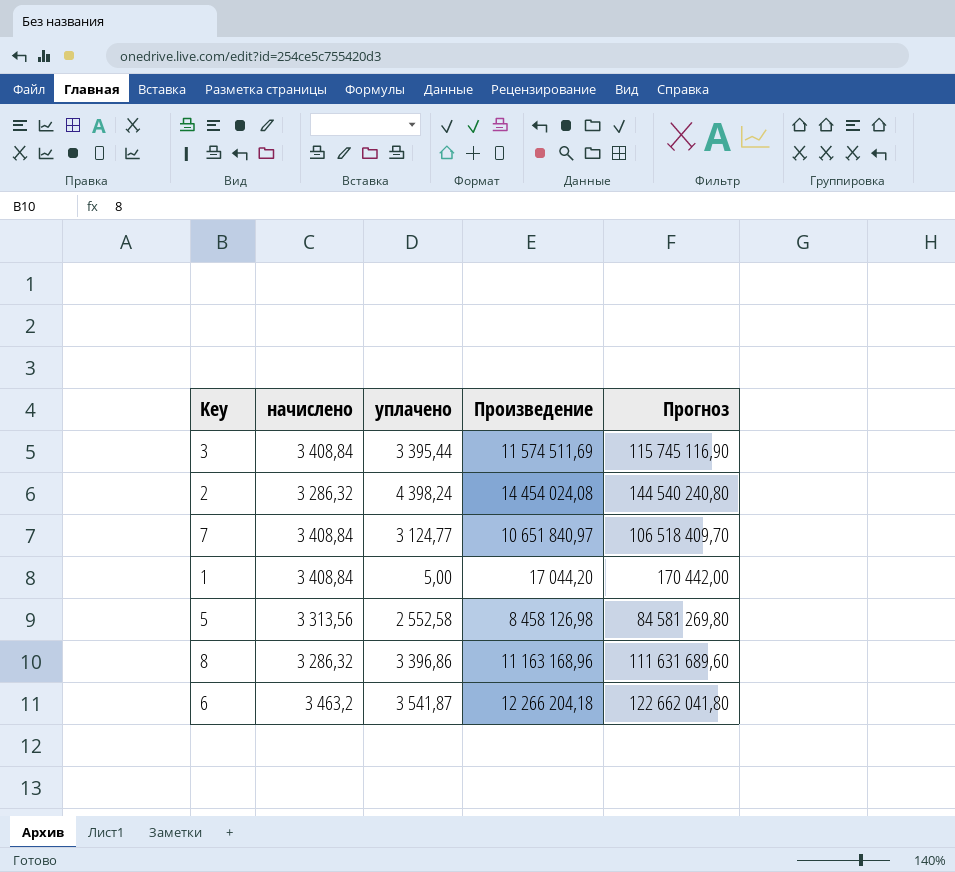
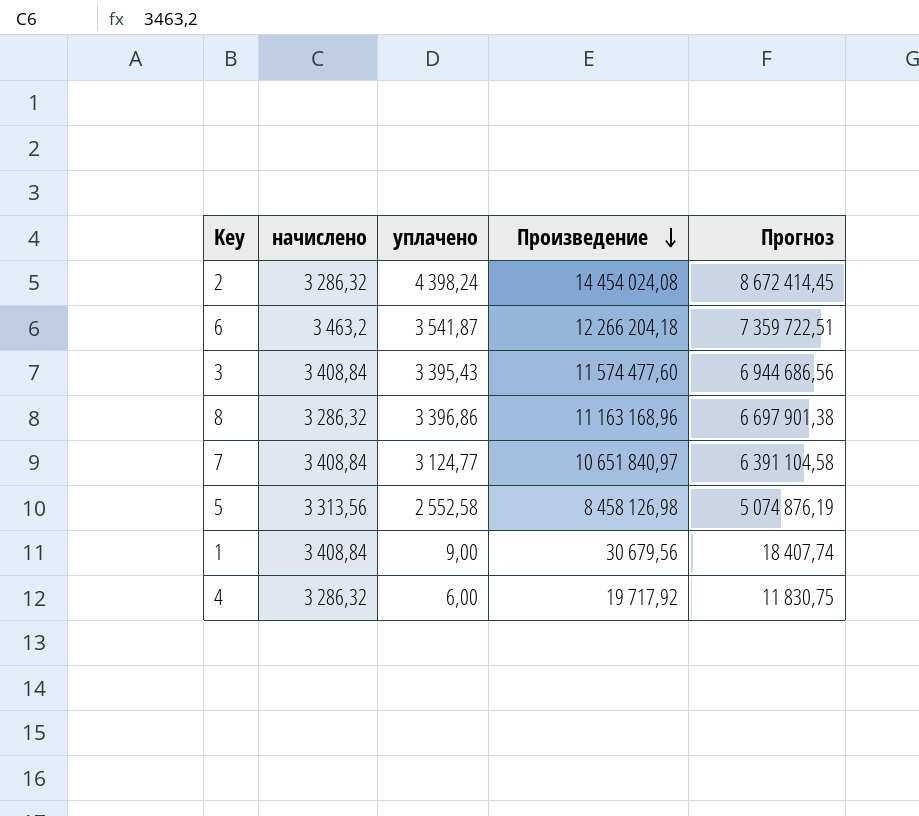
row order: none -> Произведение descending
column Прогноз | formula: [Произведение] * 10 -> [Произведение] * 0,6
3 | уплачено: 3 395,44 -> 3 395,43
3 | Произведение: 11 574 511,69 -> 11 574 477,60
1 | уплачено: 5,00 -> 9,00
1 | Произведение: 17 044,20 -> 30 679,56
row 4: none -> 3 286,32 | 6,00 | 19 717,92 | 11 830,75

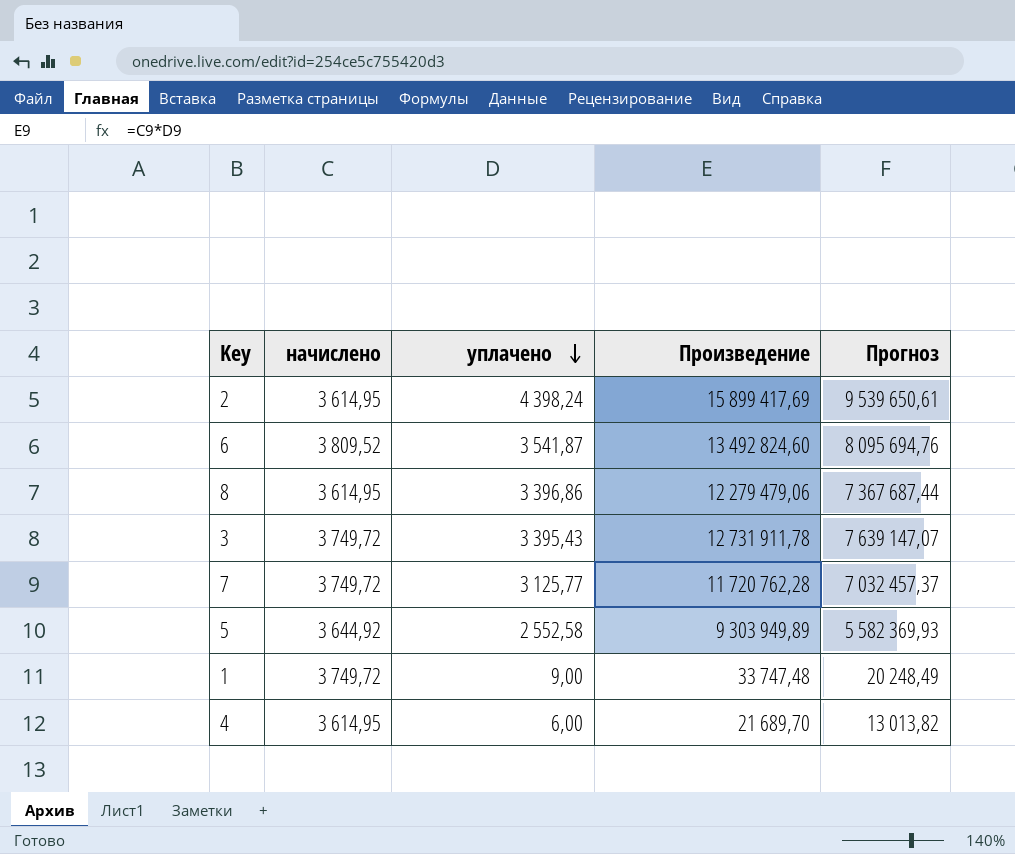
row order: Произведение descending -> уплачено descending
2 | начислено: 3 286,32 -> 3 614,95
2 | Произведение: 14 454 024,08 -> 15 899 417,69
2 | Прогноз: 8 672 414,45 -> 9 539 650,61
6 | начислено: 3 463,2 -> 3 809,52
6 | Произведение: 12 266 204,18 -> 13 492 824,60
6 | Прогноз: 7 359 722,51 -> 8 095 694,76
8 | начислено: 3 286,32 -> 3 614,95
8 | Произведение: 11 163 168,96 -> 12 279 479,06
8 | Прогноз: 6 697 901,38 -> 7 367 687,44
3 | начислено: 3 408,84 -> 3 749,72
3 | Произведение: 11 574 477,60 -> 12 731 911,78
3 | Прогноз: 6 944 686,56 -> 7 639 147,07
7 | начислено: 3 408,84 -> 3 749,72
7 | уплачено: 3 124,77 -> 3 125,77
7 | Произведение: 10 651 840,97 -> 11 720 762,28
7 | Прогноз: 6 391 104,58 -> 7 032 457,37
5 | начислено: 3 313,56 -> 3 644,92
5 | Произведение: 8 458 126,98 -> 9 303 949,89
5 | Прогноз: 5 074 876,19 -> 5 582 369,93
1 | начислено: 3 408,84 -> 3 749,72
1 | Произведение: 30 679,56 -> 33 747,48
1 | Прогноз: 18 407,74 -> 20 248,49
4 | начислено: 3 286,32 -> 3 614,95
4 | Произведение: 19 717,92 -> 21 689,70
4 | Прогноз: 11 830,75 -> 13 013,82

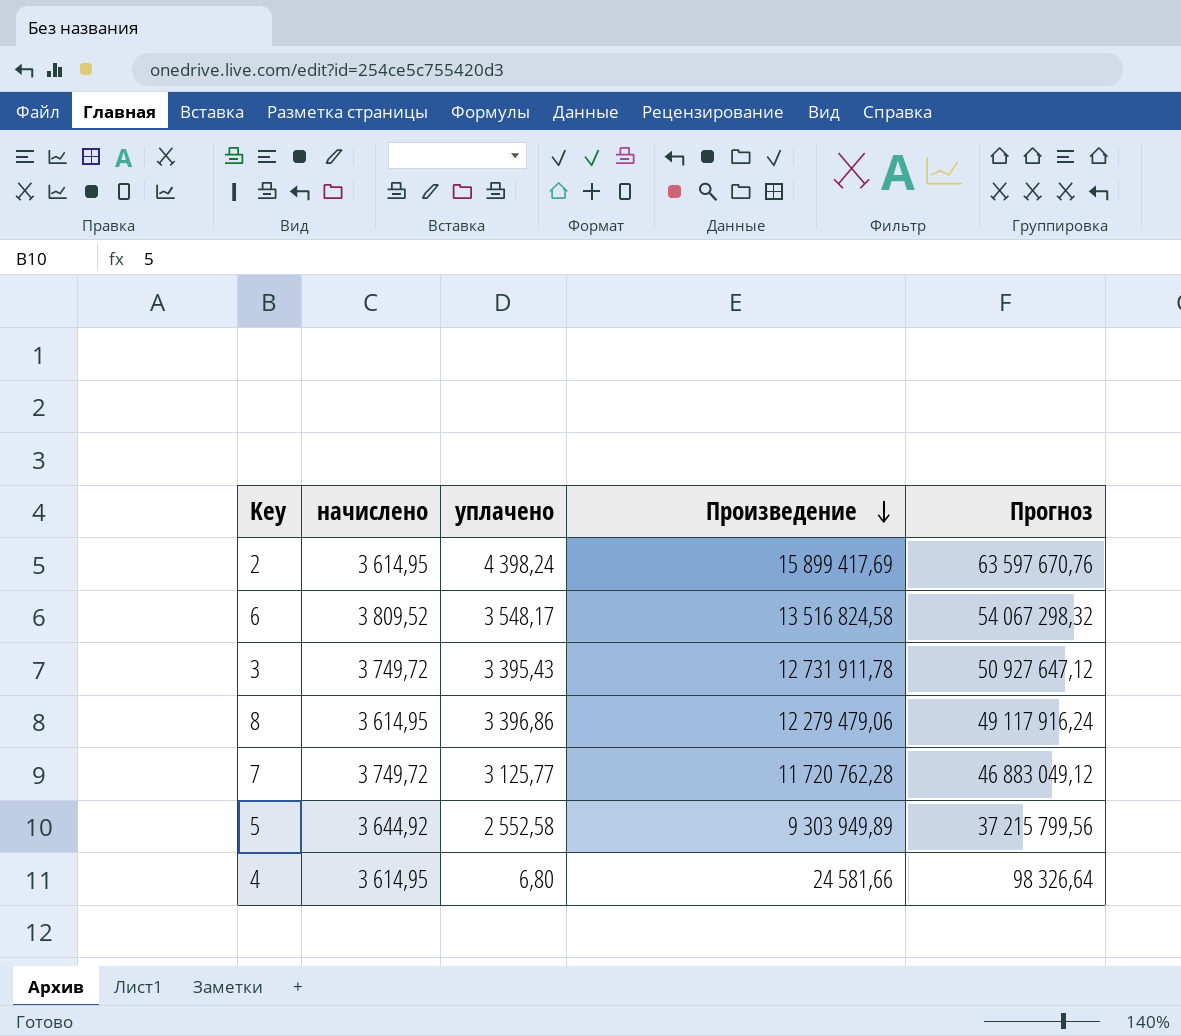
row order: уплачено descending -> Произведение descending
column Прогноз | formula: [Произведение] * 0,6 -> [Произведение] * 4
row 1: 3 749,72 | 9,00 | 33 747,48 | 20 248,49 -> none
6 | уплачено: 3 541,87 -> 3 548,17
6 | Произведение: 13 492 824,60 -> 13 516 824,58
4 | уплачено: 6,00 -> 6,80
4 | Произведение: 21 689,70 -> 24 581,66

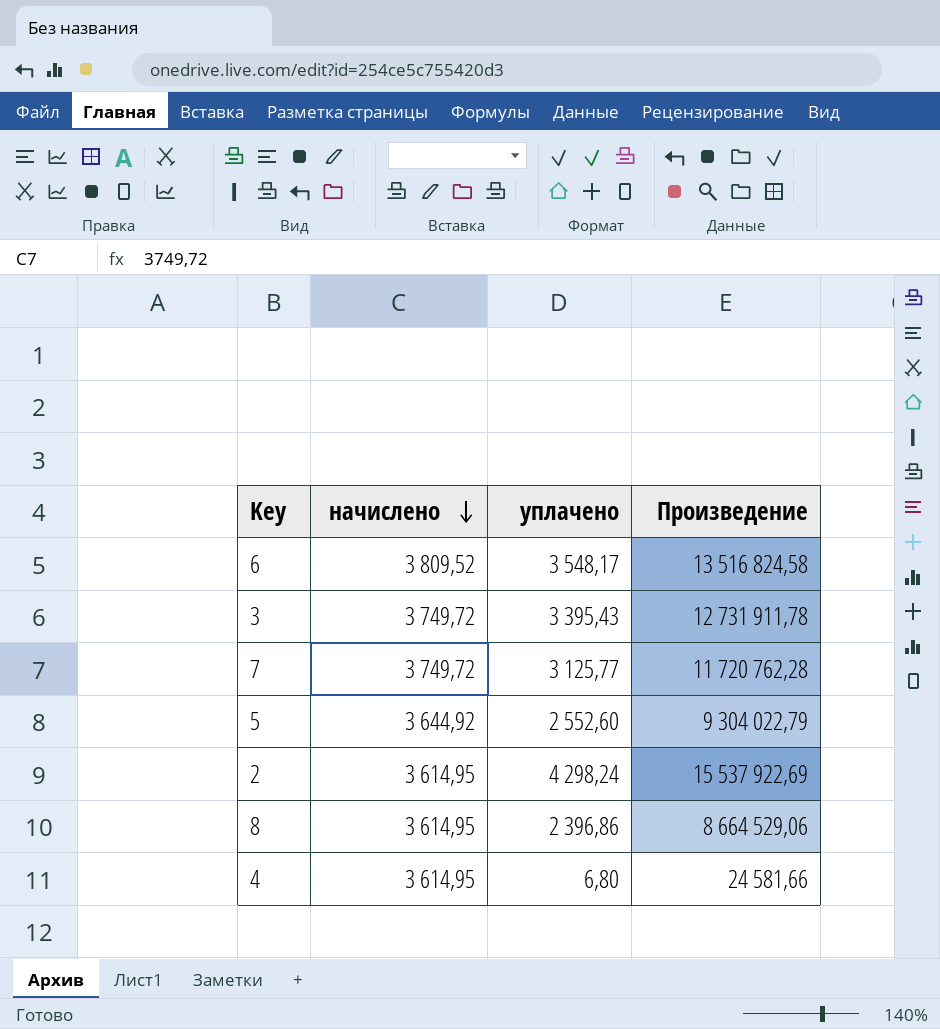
row order: Произведение descending -> начислено descending
column Прогноз | formula: [Произведение] * 4 -> none
5 | уплачено: 2 552,58 -> 2 552,60
5 | Произведение: 9 303 949,89 -> 9 304 022,79
2 | уплачено: 4 398,24 -> 4 298,24
2 | Произведение: 15 899 417,69 -> 15 537 922,69
8 | уплачено: 3 396,86 -> 2 396,86
8 | Произведение: 12 279 479,06 -> 8 664 529,06

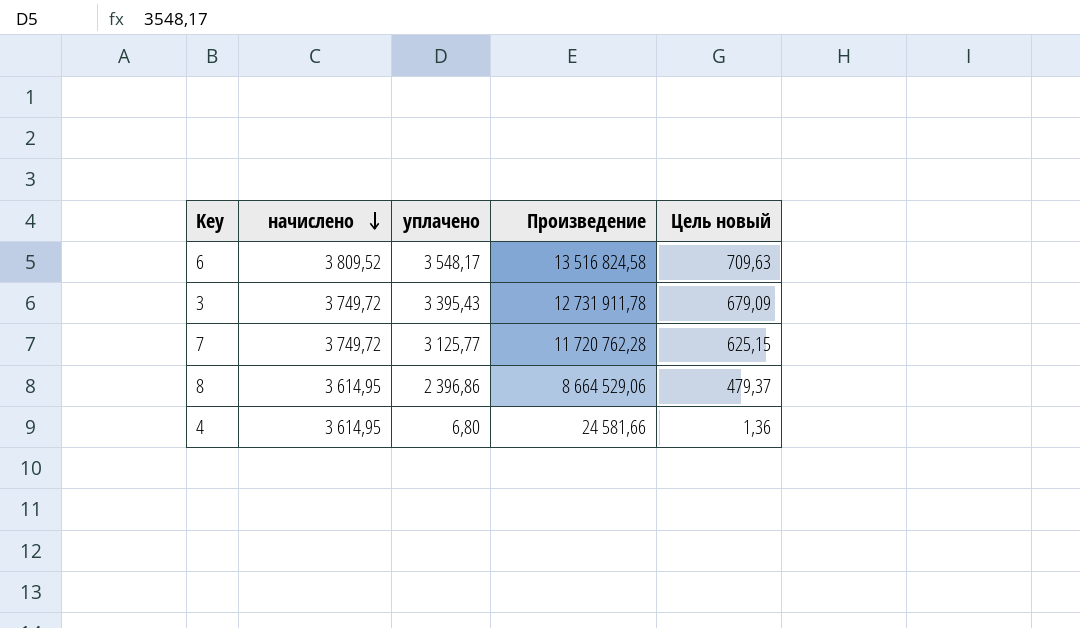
column Цель новый | formula: none -> [уплачено] * 0,2
row 5: 3 644,92 | 2 552,60 | 9 304 022,79 -> none
row 2: 3 614,95 | 4 298,24 | 15 537 922,69 -> none

